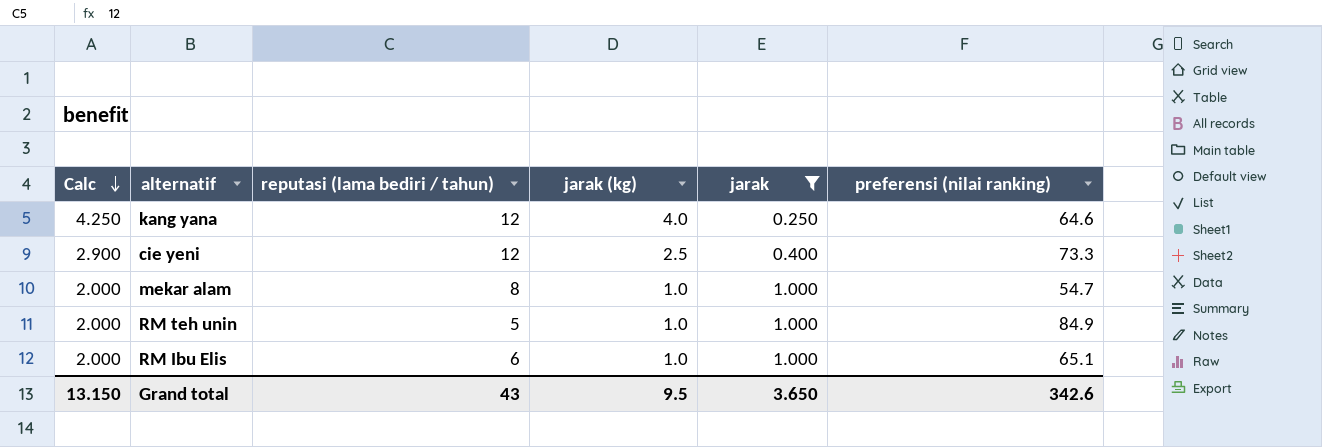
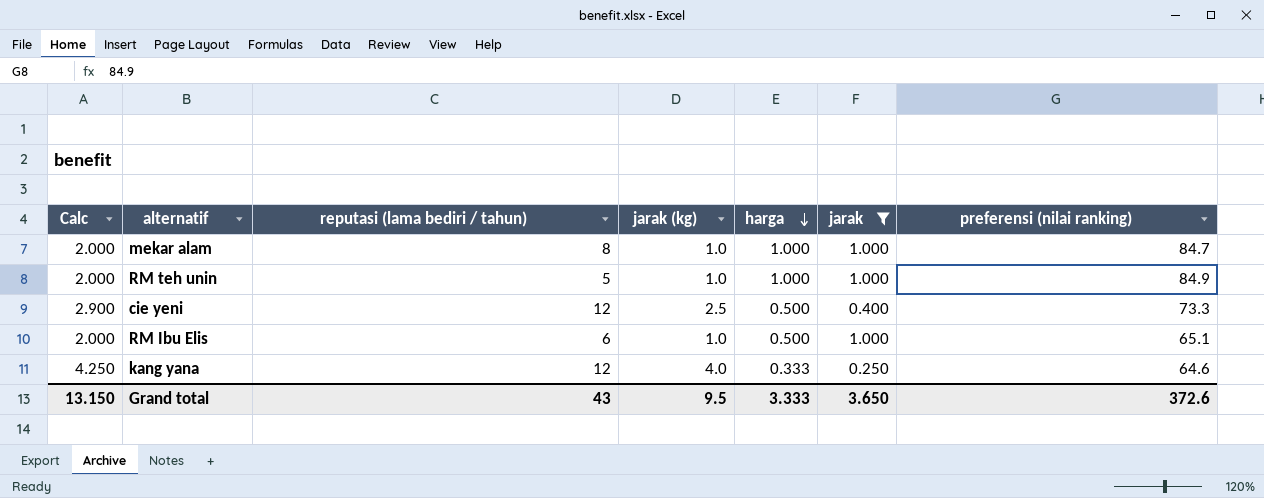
row order: Calc descending -> harga descending
column harga | position: none -> 5
mekar alam | preferensi (nilai ranking): 54.7 -> 84.7
Grand total | preferensi (nilai ranking): 342.6 -> 372.6

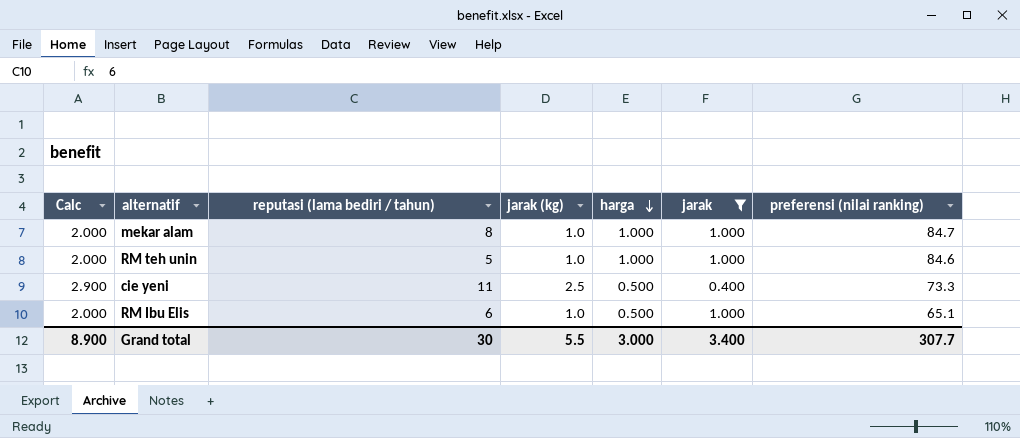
row kang yana: 4.250 | 12 | 4.0 | 0.333 | 0.250 | 64.6 -> none
RM teh unin | preferensi (nilai ranking): 84.9 -> 84.6
cie yeni | reputasi (lama bediri / tahun): 12 -> 11
Grand total | Calc: 13.150 -> 8.900
Grand total | reputasi (lama bediri / tahun): 43 -> 30
Grand total | jarak (kg): 9.5 -> 5.5
Grand total | harga: 3.333 -> 3.000
Grand total | jarak: 3.650 -> 3.400
Grand total | preferensi (nilai ranking): 372.6 -> 307.7

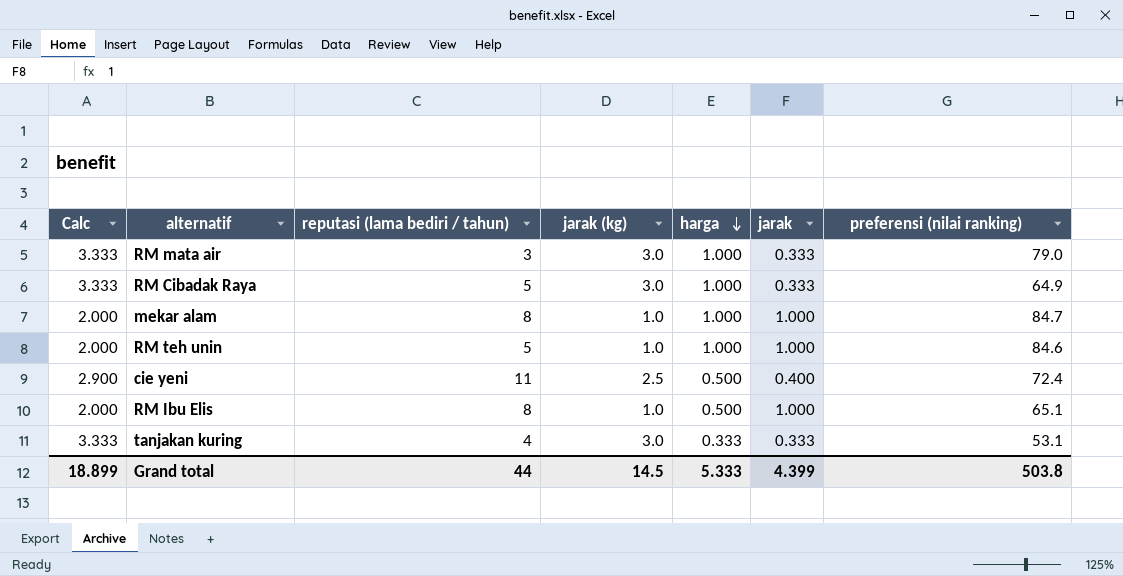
filter: jarak != 0.333 -> none
cie yeni | preferensi (nilai ranking): 73.3 -> 72.4
RM Ibu Elis | reputasi (lama bediri / tahun): 6 -> 8
Grand total | Calc: 8.900 -> 18.899
Grand total | reputasi (lama bediri / tahun): 30 -> 44
Grand total | jarak (kg): 5.5 -> 14.5
Grand total | harga: 3.000 -> 5.333
Grand total | jarak: 3.400 -> 4.399
Grand total | preferensi (nilai ranking): 307.7 -> 503.8

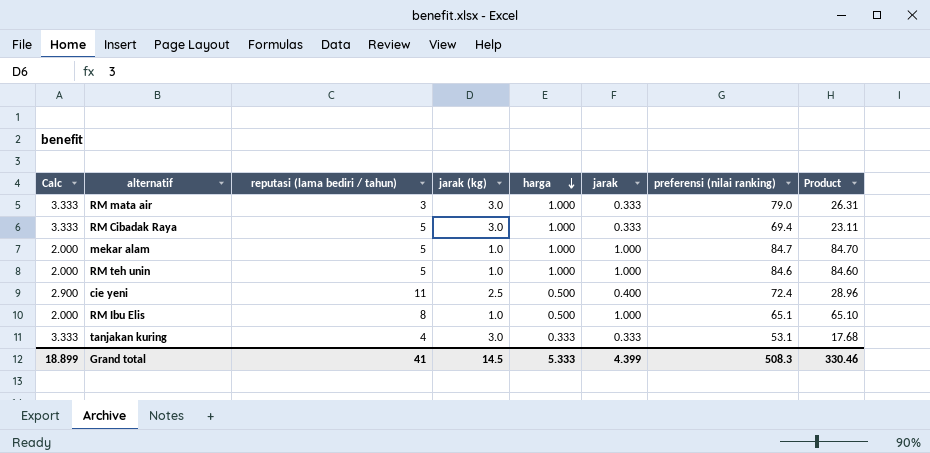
column Product | formula: none -> [jarak] * [preferensi (nilai ranking)]
RM Cibadak Raya | preferensi (nilai ranking): 64.9 -> 69.4
mekar alam | reputasi (lama bediri / tahun): 8 -> 5
Grand total | reputasi (lama bediri / tahun): 44 -> 41
Grand total | preferensi (nilai ranking): 503.8 -> 508.3

